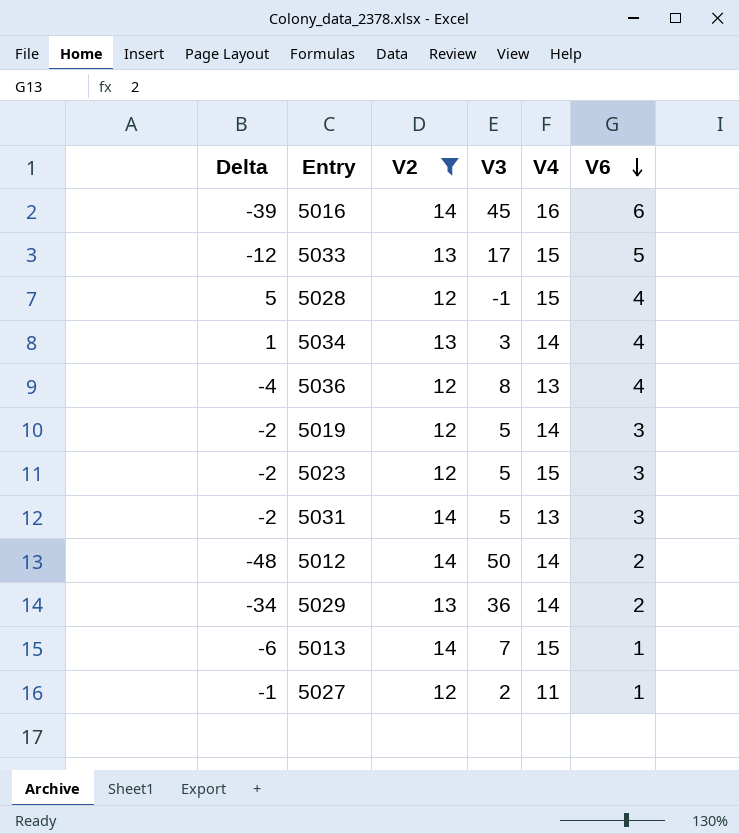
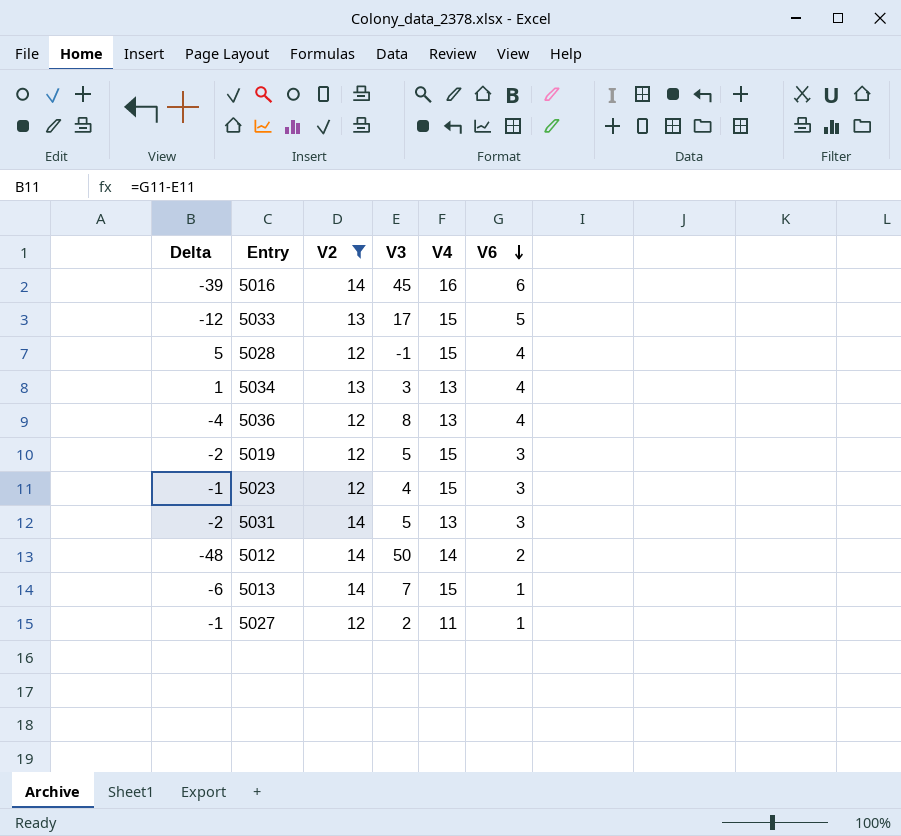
row 5029: -34 | 13 | 36 | 14 | 2 -> none
5034 | V4: 14 -> 13
5019 | V4: 14 -> 15
5023 | Delta: -2 -> -1
5023 | V3: 5 -> 4

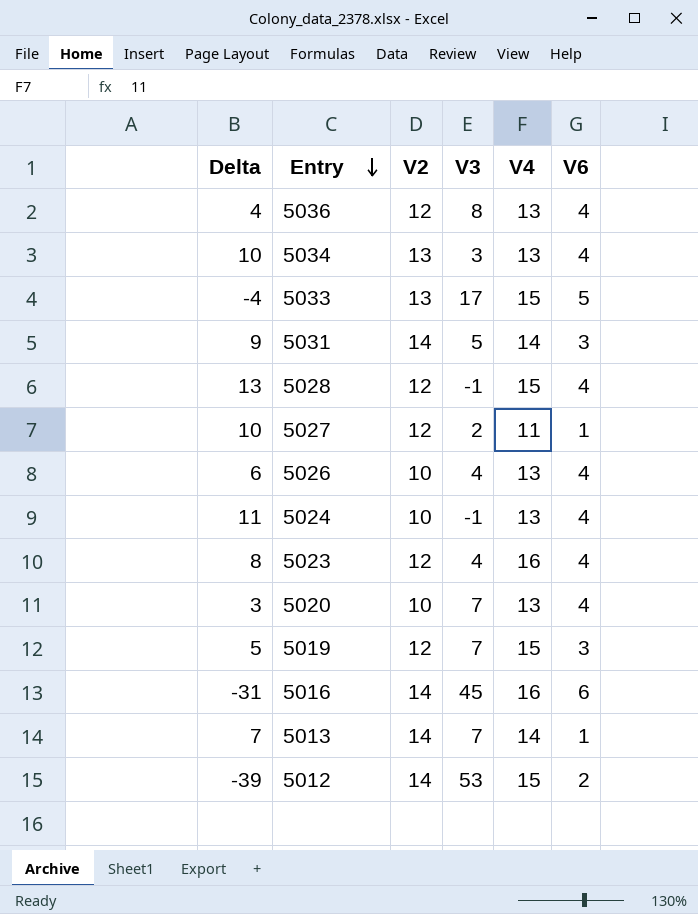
filter: V2 != 10 -> none
row order: V6 descending -> Entry descending
column Delta | formula: [V6] - [V3] -> [V2] - [V3]
5031 | V4: 13 -> 14
5023 | V4: 15 -> 16
5023 | V6: 3 -> 4
5019 | V3: 5 -> 7
5013 | V4: 15 -> 14
5012 | V3: 50 -> 53
5012 | V4: 14 -> 15

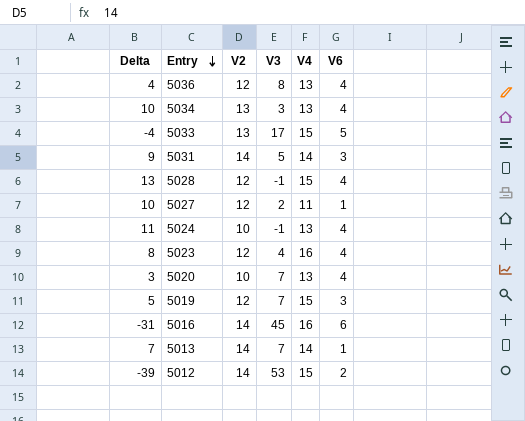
row 5026: 6 | 10 | 4 | 13 | 4 -> none

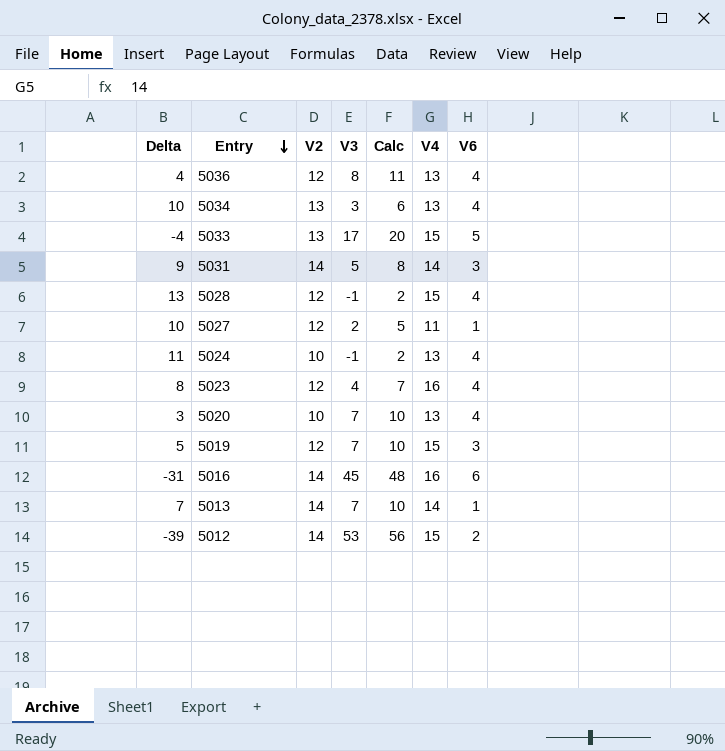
column Calc | formula: none -> [V3] + 3

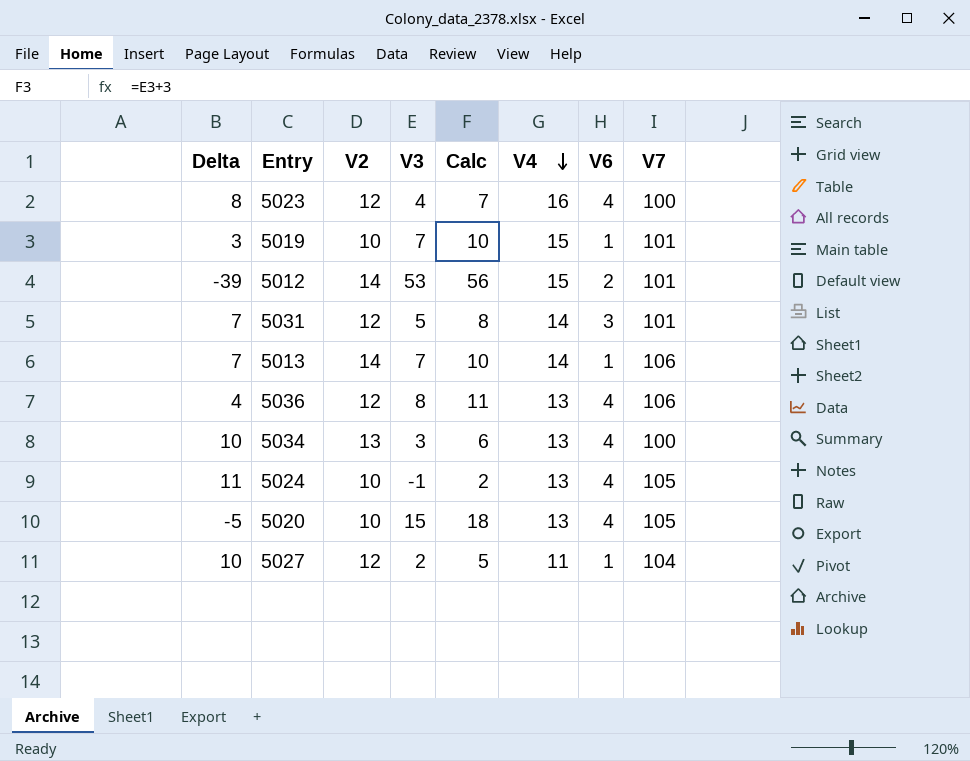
row order: Entry descending -> V4 descending
column V7 | position: none -> 8
row 5033: -4 | 13 | 17 | 20 | 15 | 5 -> none
row 5028: 13 | 12 | -1 | 2 | 15 | 4 -> none
row 5016: -31 | 14 | 45 | 48 | 16 | 6 -> none
5019 | Delta: 5 -> 3
5019 | V2: 12 -> 10
5019 | V6: 3 -> 1
5031 | Delta: 9 -> 7
5031 | V2: 14 -> 12
5020 | Delta: 3 -> -5
5020 | V3: 7 -> 15
5020 | Calc: 10 -> 18

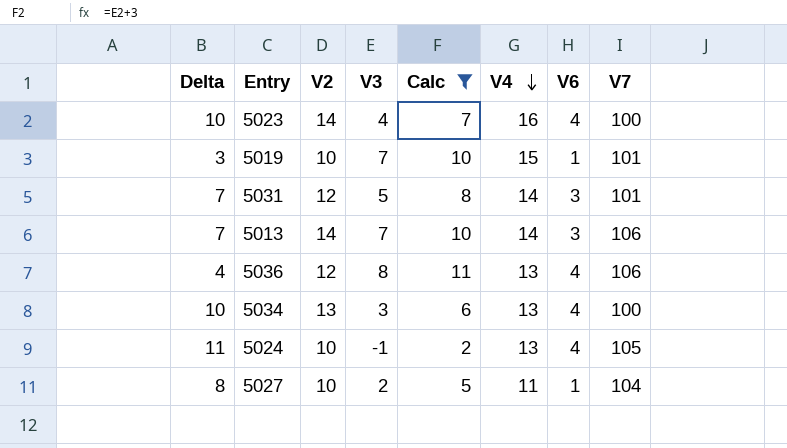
filter: none -> Calc <= 11
5023 | Delta: 8 -> 10
5023 | V2: 12 -> 14
5013 | V6: 1 -> 3
5027 | Delta: 10 -> 8
5027 | V2: 12 -> 10

